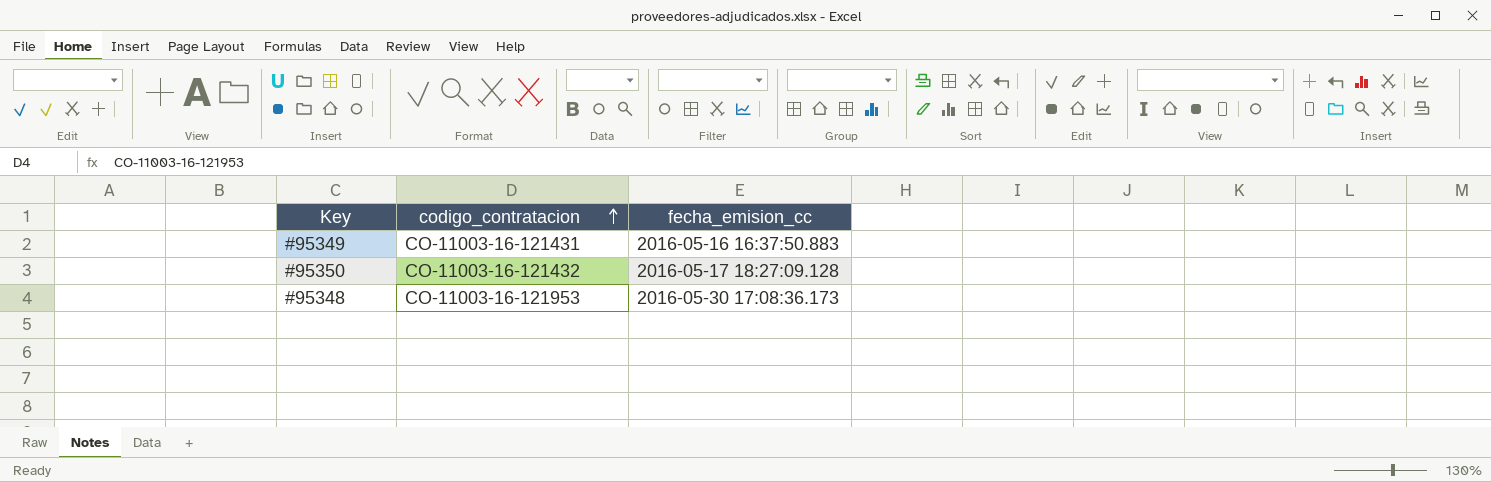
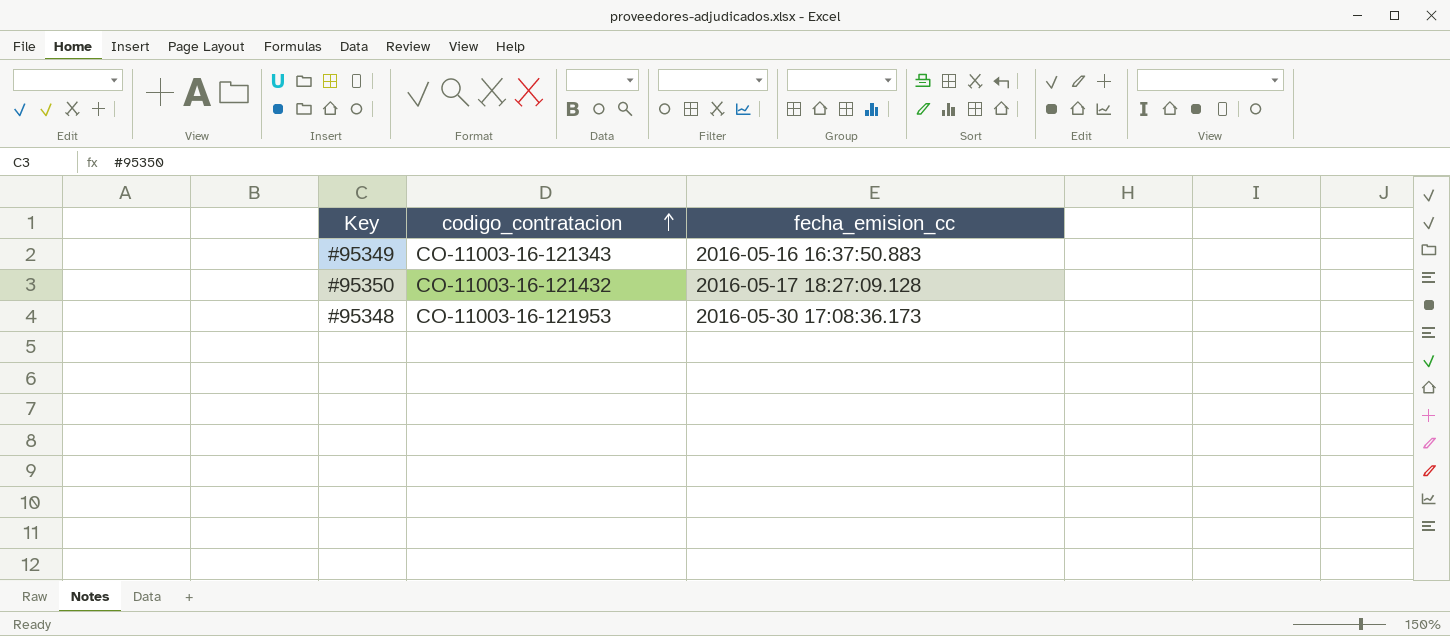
#95349 | codigo_contratacion: CO-11003-16-121431 -> CO-11003-16-121343

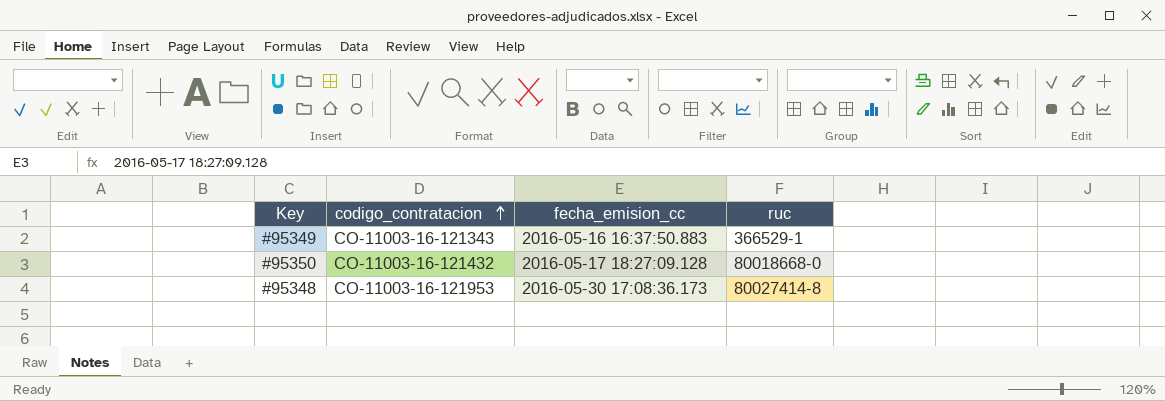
column ruc | position: none -> 4

